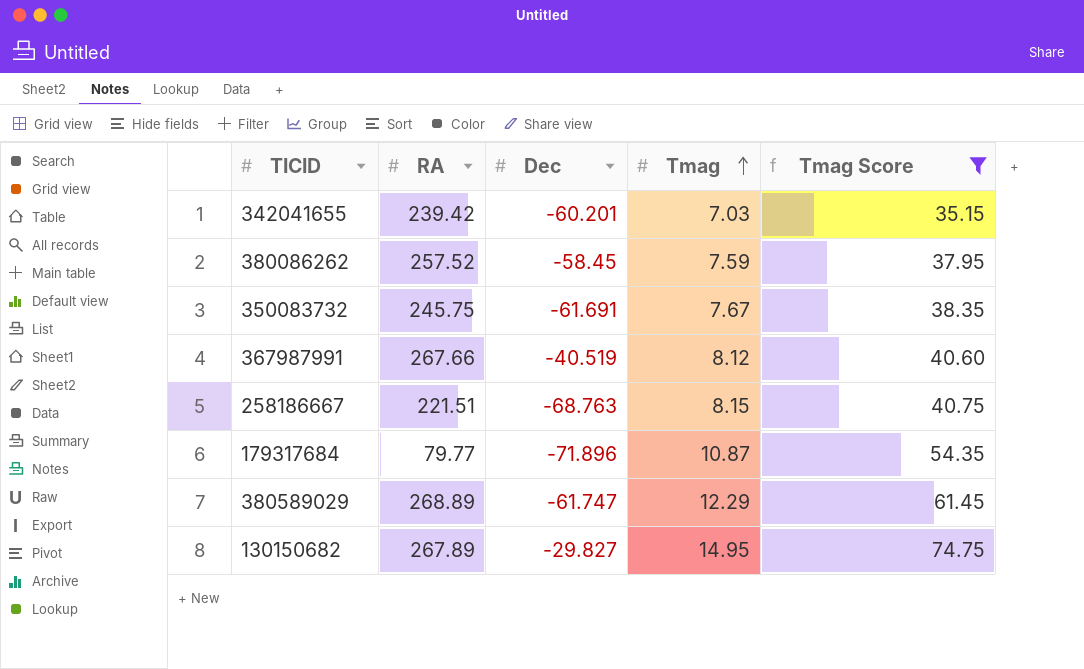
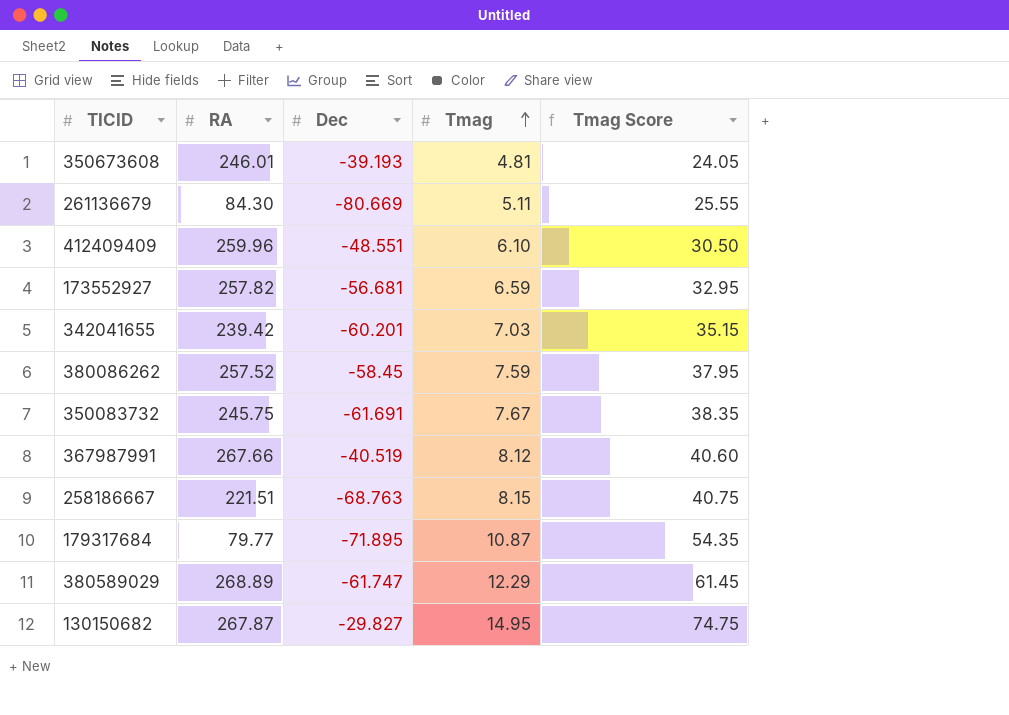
filter: Tmag Score >= 35.15 -> none
179317684 | Dec: -71.896 -> -71.895
130150682 | RA: 267.89 -> 267.87

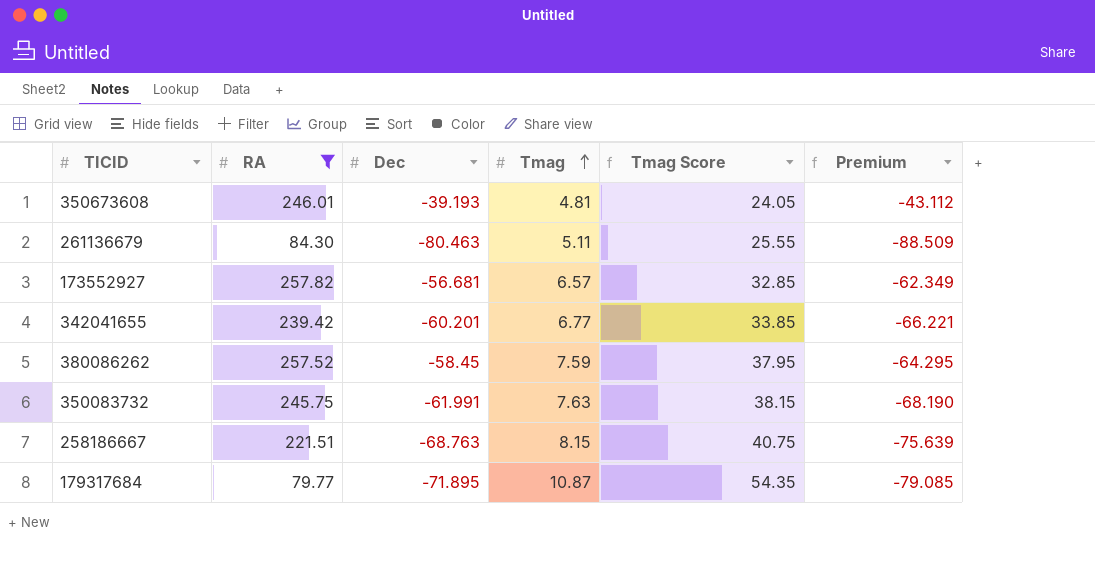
filter: none -> RA <= 257.82
column Premium | formula: none -> [Dec] * 1.1
261136679 | Dec: -80.669 -> -80.463
173552927 | Tmag: 6.59 -> 6.57
173552927 | Tmag Score: 32.95 -> 32.85
342041655 | Tmag: 7.03 -> 6.77
342041655 | Tmag Score: 35.15 -> 33.85
350083732 | Dec: -61.691 -> -61.991
350083732 | Tmag: 7.67 -> 7.63
350083732 | Tmag Score: 38.35 -> 38.15

